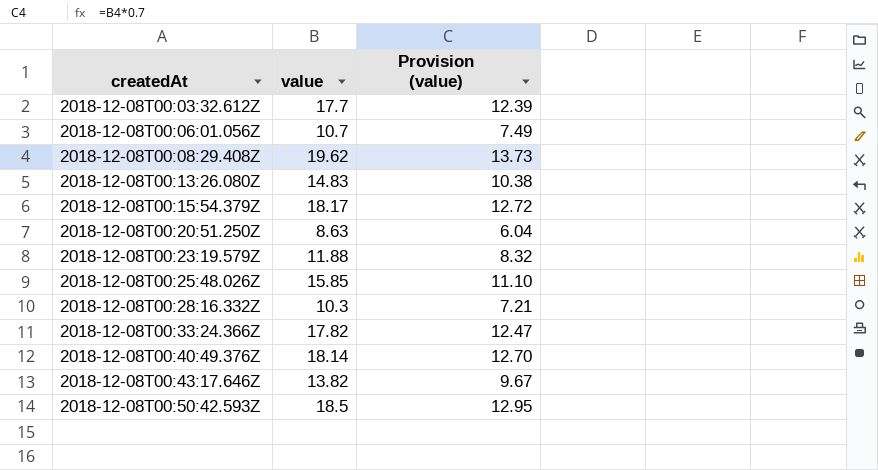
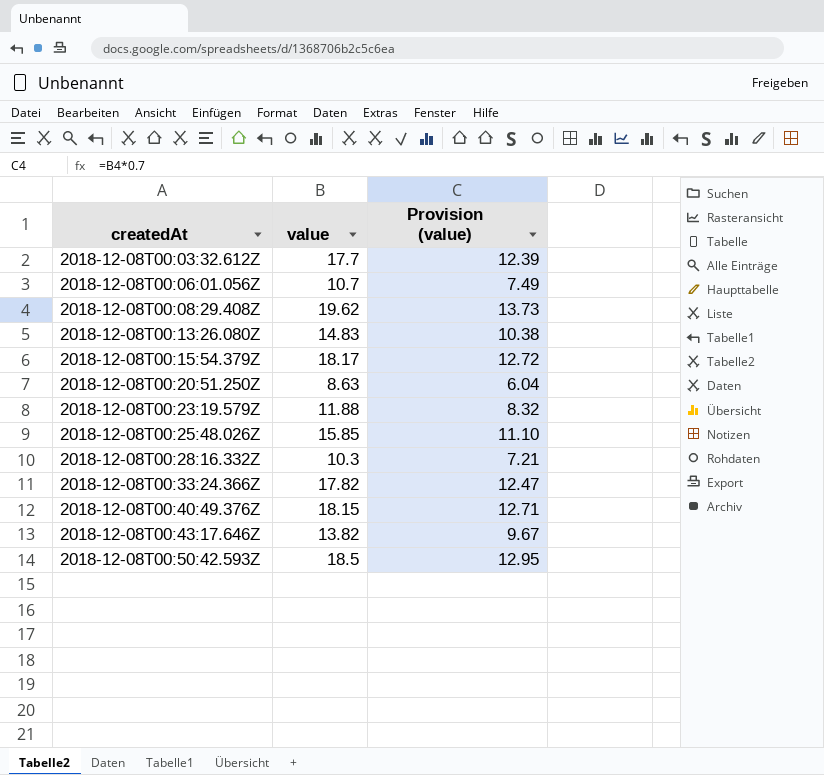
2018-12-08T00:40:49.376Z | value: 18.14 -> 18.15
2018-12-08T00:40:49.376Z | Provision (value): 12.70 -> 12.71

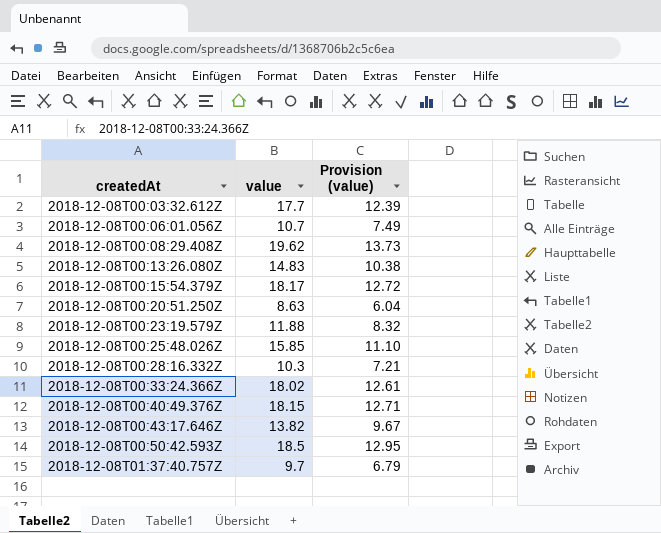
2018-12-08T00:33:24.366Z | value: 17.82 -> 18.02
2018-12-08T00:33:24.366Z | Provision (value): 12.47 -> 12.61
row 2018-12-08T01:37:40.757Z: none -> 9.7 | 6.79

